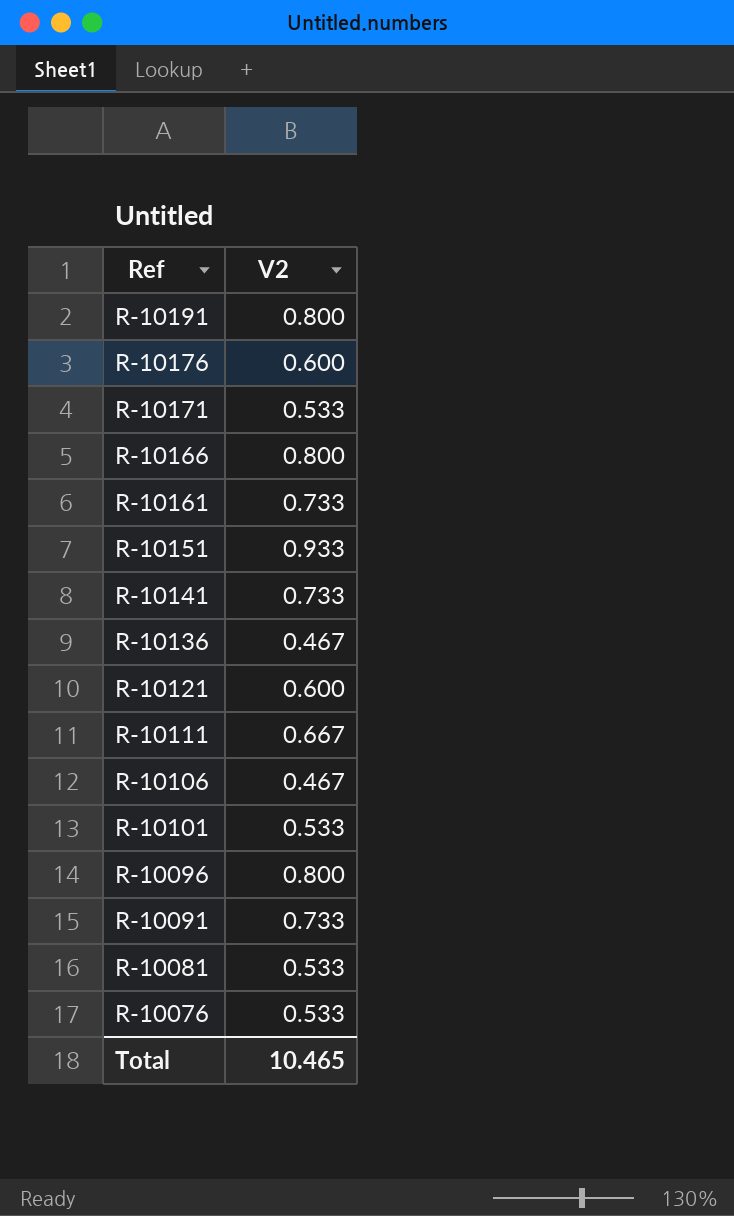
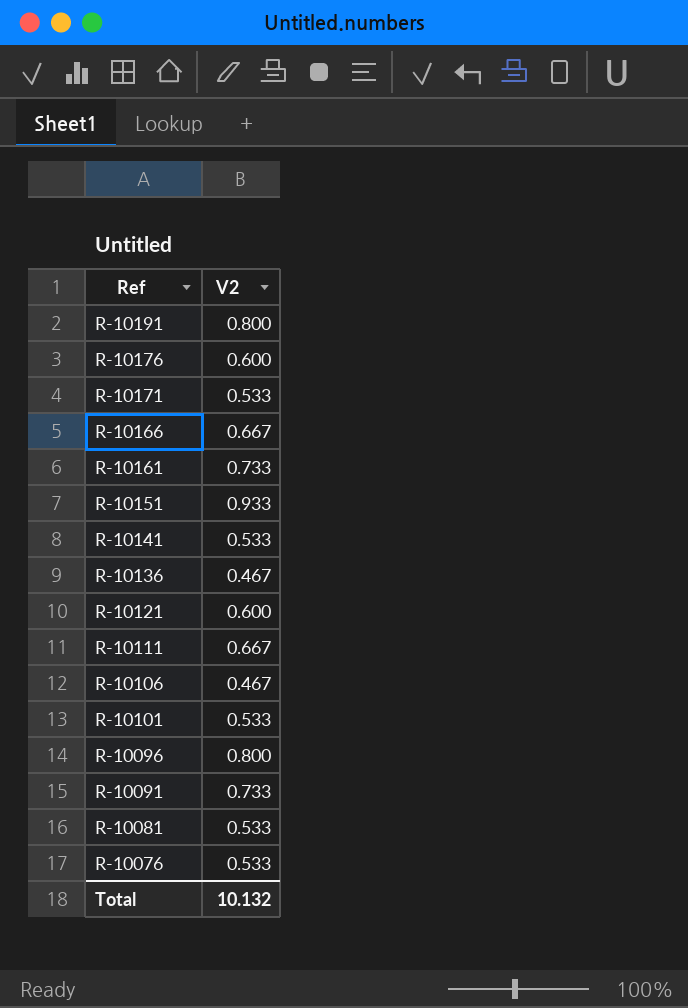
R-10166 | V2: 0.800 -> 0.667
R-10141 | V2: 0.733 -> 0.533
Total | V2: 10.465 -> 10.132

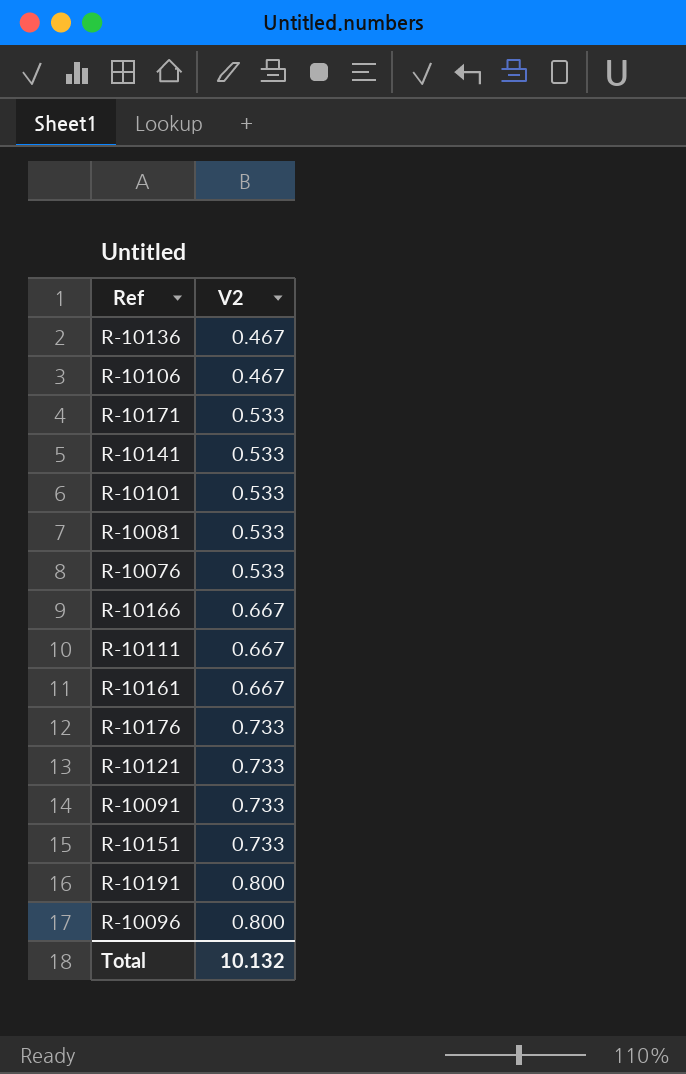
row order: Ref descending -> V2 ascending
R-10161 | V2: 0.733 -> 0.667
R-10176 | V2: 0.600 -> 0.733
R-10121 | V2: 0.600 -> 0.733
R-10151 | V2: 0.933 -> 0.733

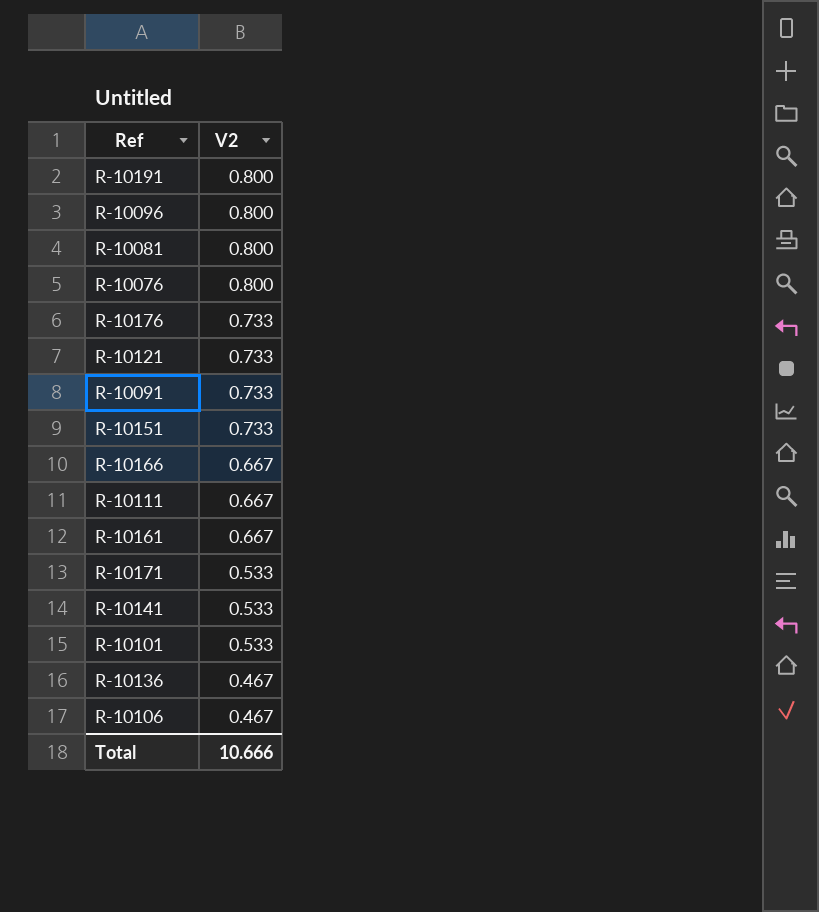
row order: V2 ascending -> V2 descending
R-10081 | V2: 0.533 -> 0.800
R-10076 | V2: 0.533 -> 0.800
Total | V2: 10.132 -> 10.666

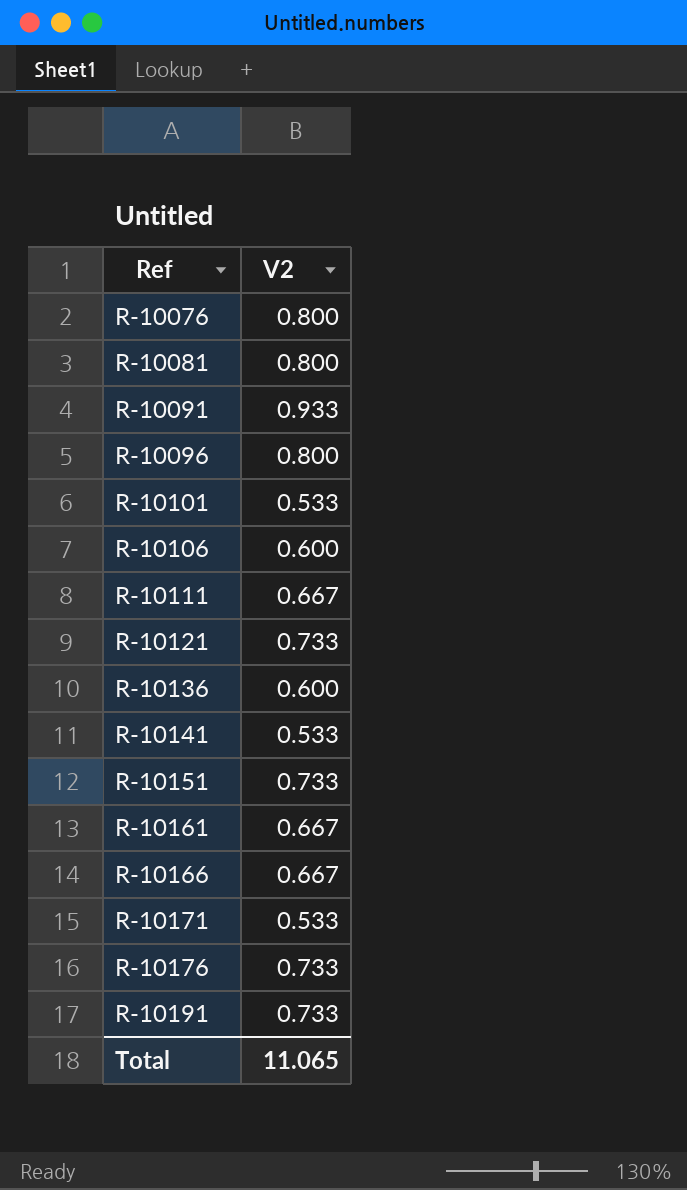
row order: V2 descending -> Ref ascending
R-10091 | V2: 0.733 -> 0.933
R-10106 | V2: 0.467 -> 0.600
R-10136 | V2: 0.467 -> 0.600
R-10191 | V2: 0.800 -> 0.733
Total | V2: 10.666 -> 11.065

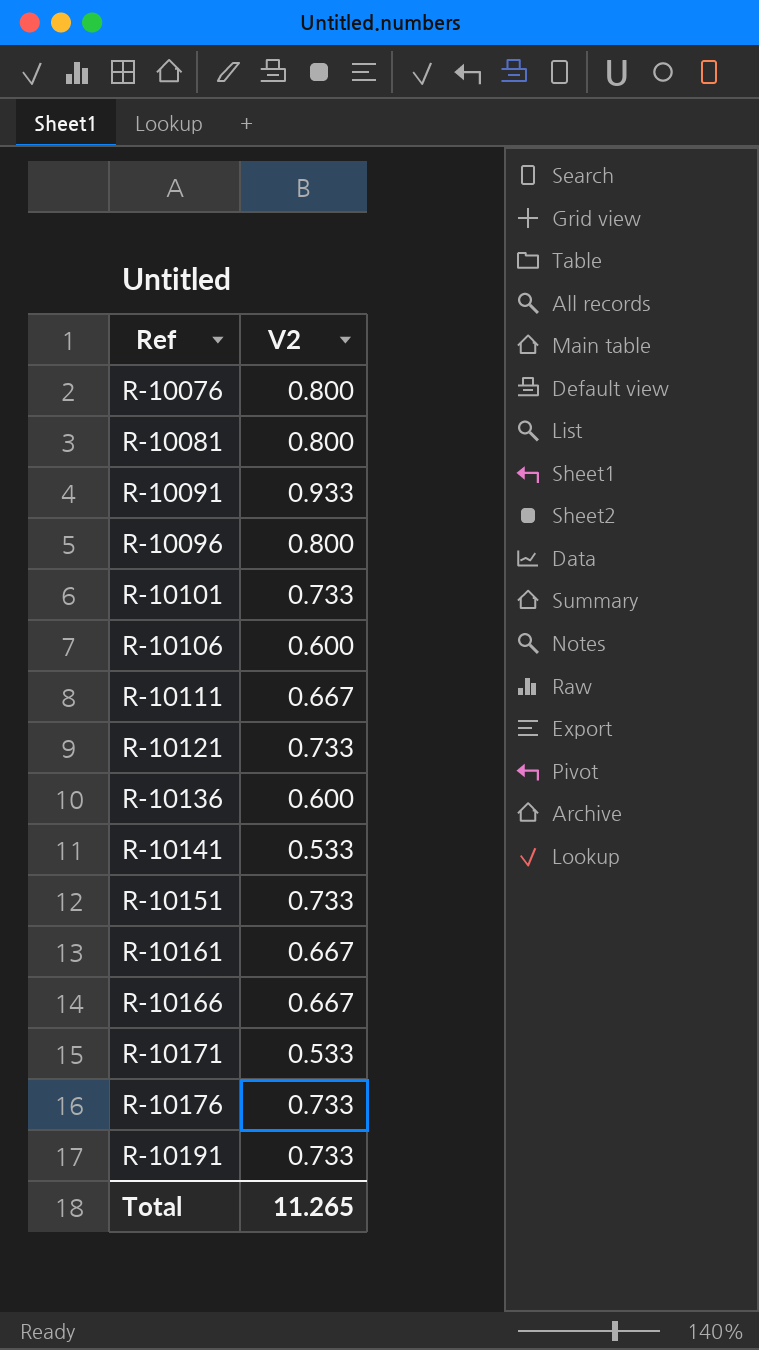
R-10101 | V2: 0.533 -> 0.733
Total | V2: 11.065 -> 11.265

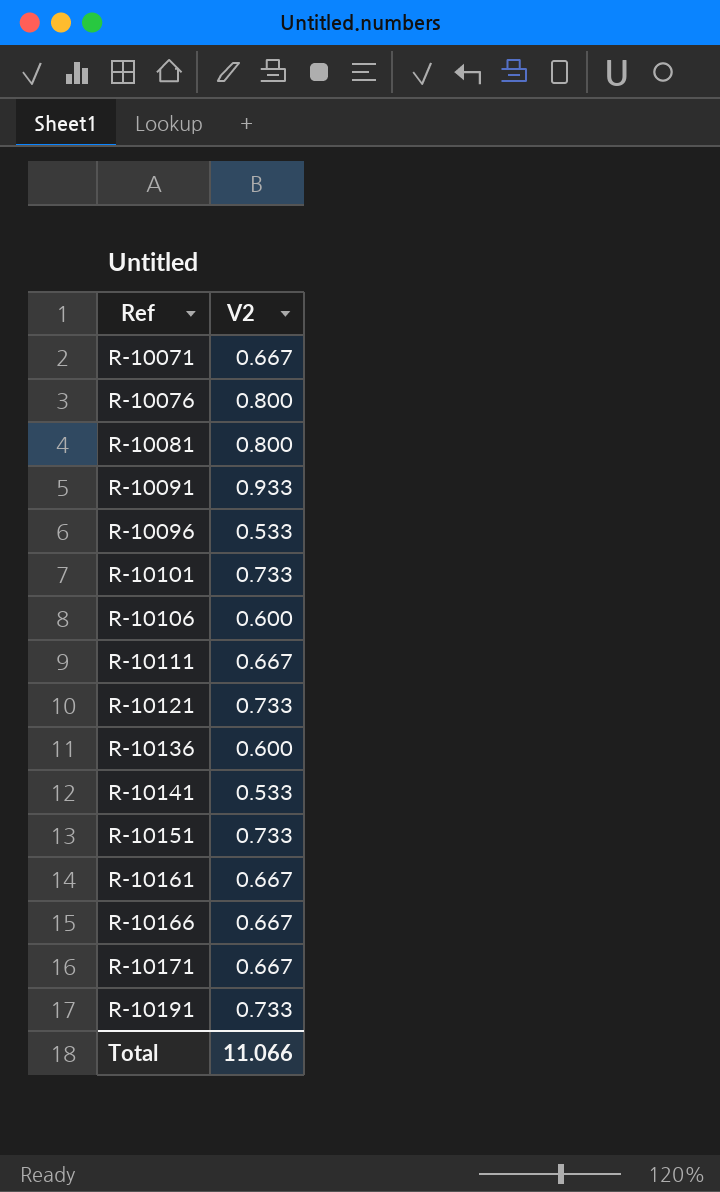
row R-10176: 0.733 -> none
row R-10071: none -> 0.667
R-10096 | V2: 0.800 -> 0.533
R-10171 | V2: 0.533 -> 0.667
Total | V2: 11.265 -> 11.066

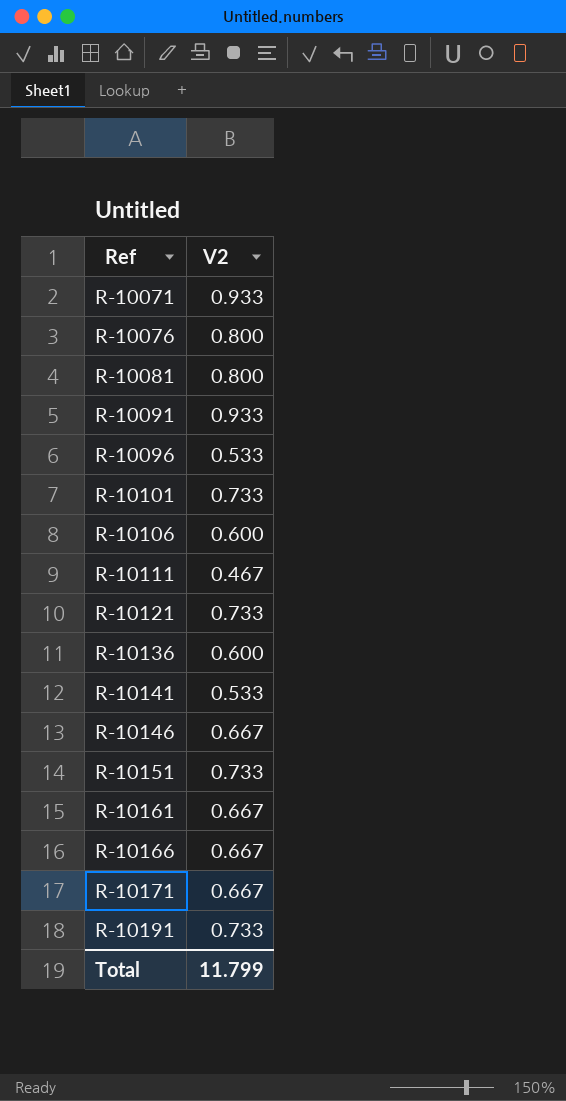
R-10071 | V2: 0.667 -> 0.933
R-10111 | V2: 0.667 -> 0.467
row R-10146: none -> 0.667
Total | V2: 11.066 -> 11.799

